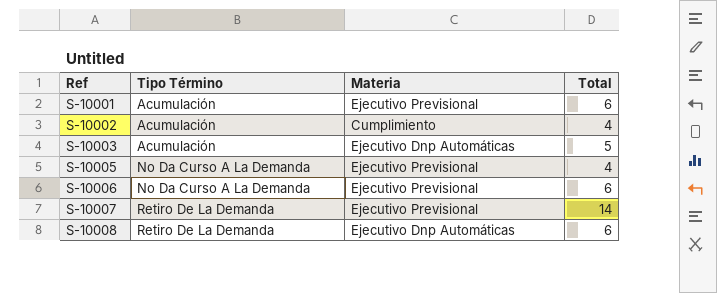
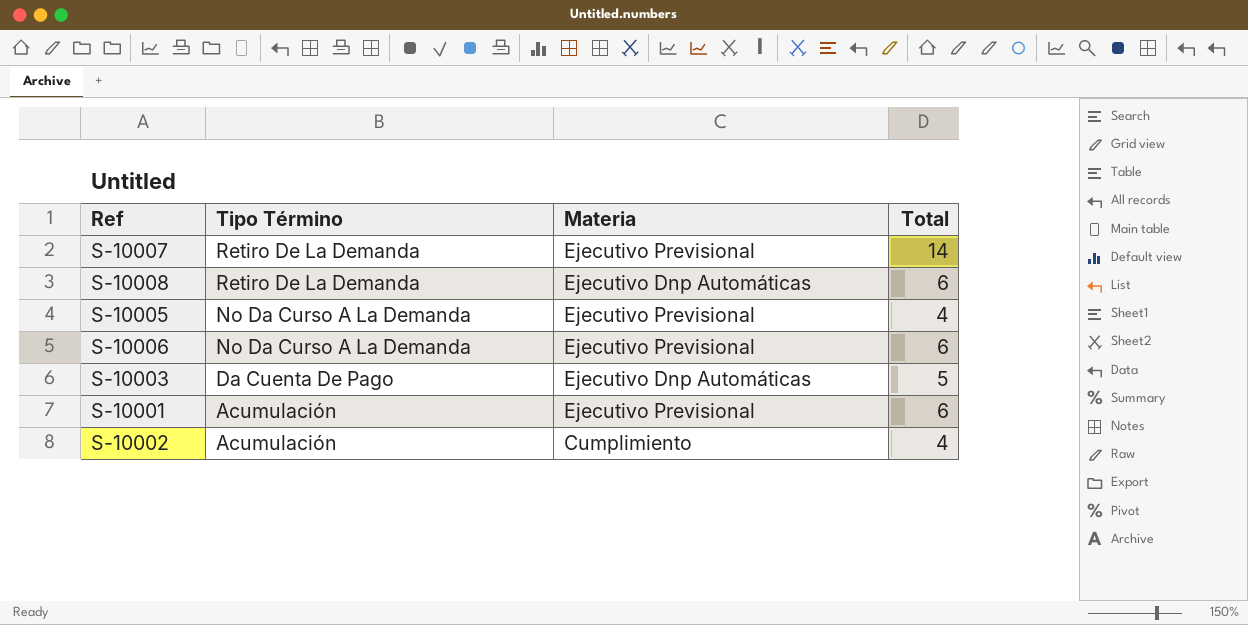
row order: Ref ascending -> Tipo Término descending
S-10003 | Tipo Término: Acumulación -> Da Cuenta De Pago

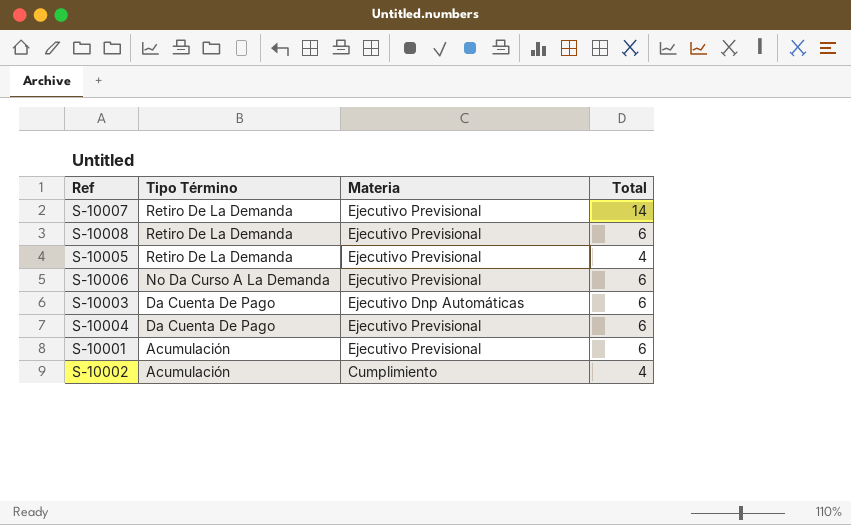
S-10008 | Materia: Ejecutivo Dnp Automáticas -> Ejecutivo Previsional
S-10005 | Tipo Término: No Da Curso A La Demanda -> Retiro De La Demanda
S-10003 | Total: 5 -> 6
row S-10004: none -> Da Cuenta De Pago | Ejecutivo Previsional | 6

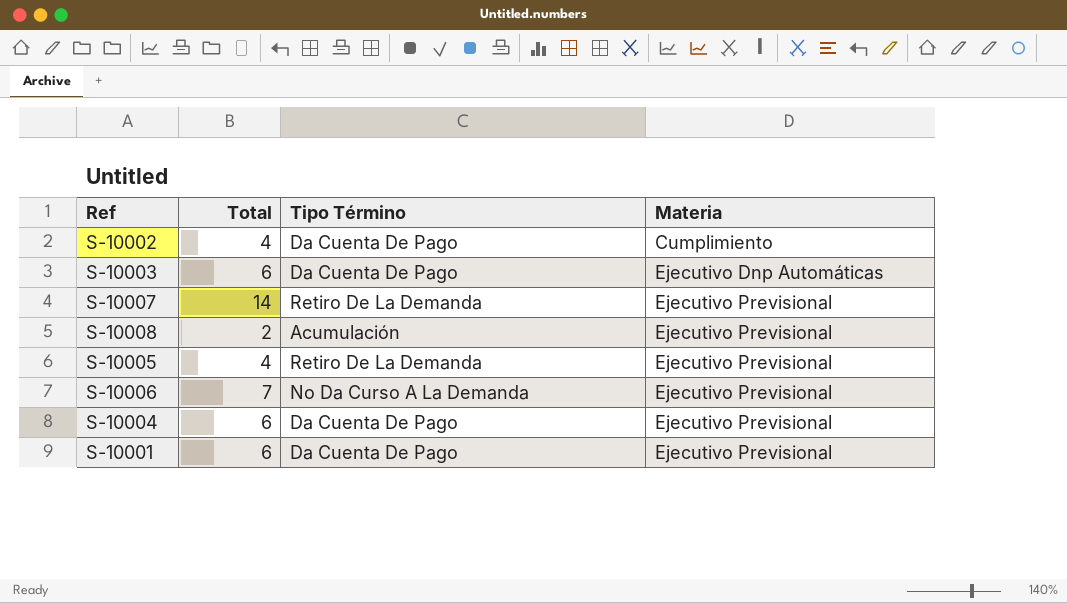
row order: Tipo Término descending -> Materia ascending
column Total | position: 4 -> 2
S-10002 | Tipo Término: Acumulación -> Da Cuenta De Pago
S-10008 | Total: 6 -> 2
S-10008 | Tipo Término: Retiro De La Demanda -> Acumulación
S-10006 | Total: 6 -> 7
S-10001 | Tipo Término: Acumulación -> Da Cuenta De Pago

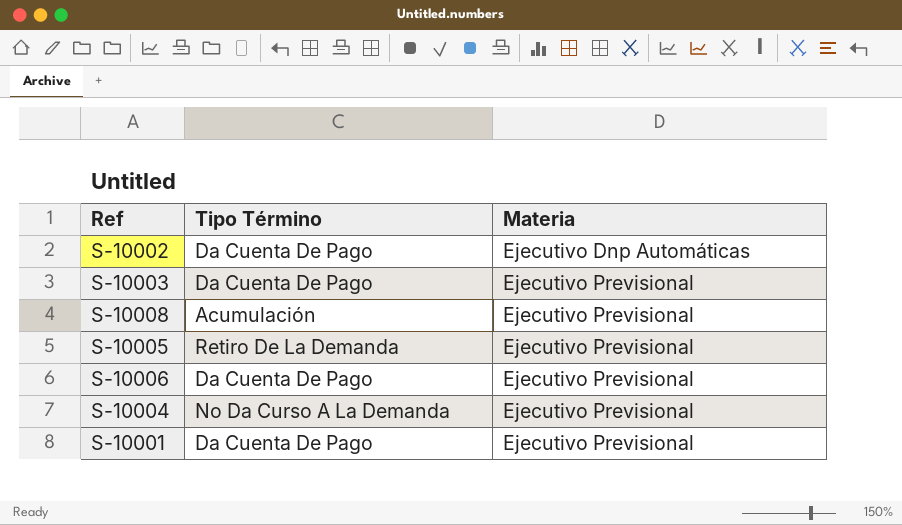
column Total | position: 2 -> none
row S-10007: 14 | Retiro De La Demanda | Ejecutivo Previsional -> none
S-10002 | Materia: Cumplimiento -> Ejecutivo Dnp Automáticas
S-10003 | Materia: Ejecutivo Dnp Automáticas -> Ejecutivo Previsional
S-10006 | Tipo Término: No Da Curso A La Demanda -> Da Cuenta De Pago
S-10004 | Tipo Término: Da Cuenta De Pago -> No Da Curso A La Demanda

